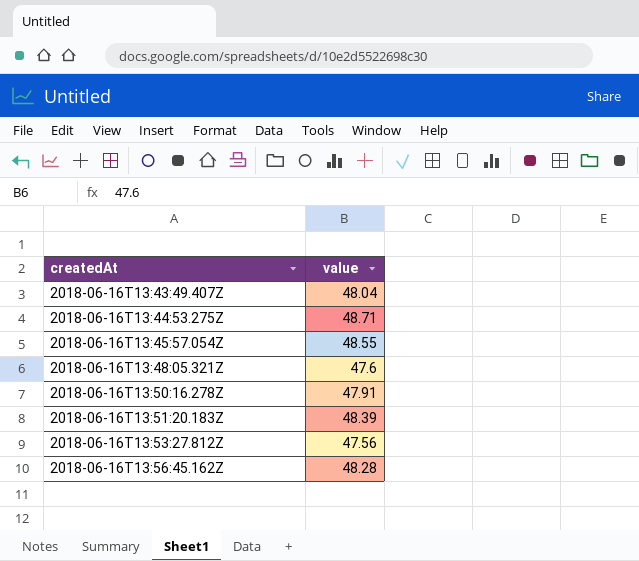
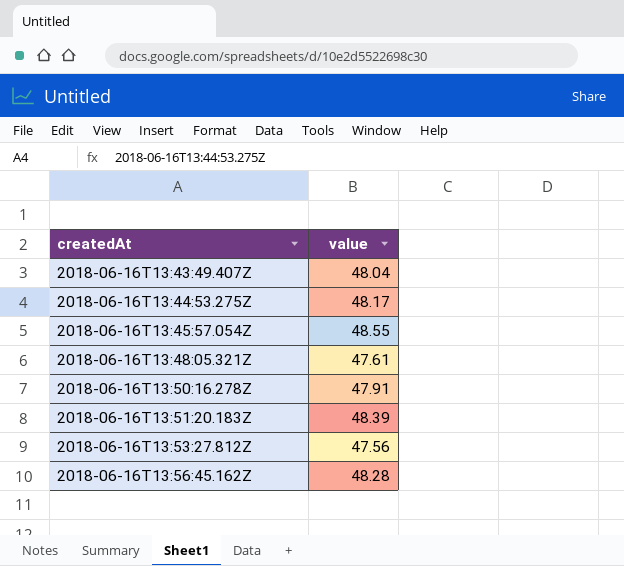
2018-06-16T13:44:53.275Z | value: 48.71 -> 48.17
2018-06-16T13:48:05.321Z | value: 47.6 -> 47.61

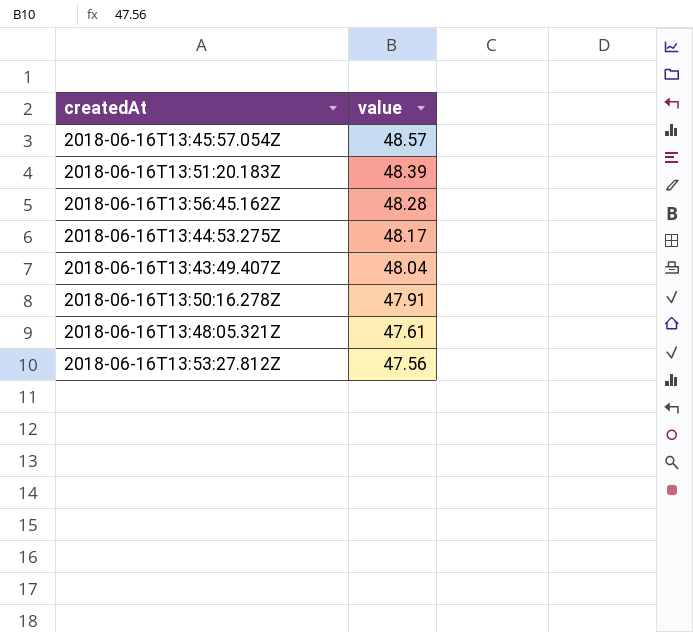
row order: createdAt ascending -> value descending
2018-06-16T13:45:57.054Z | value: 48.55 -> 48.57

